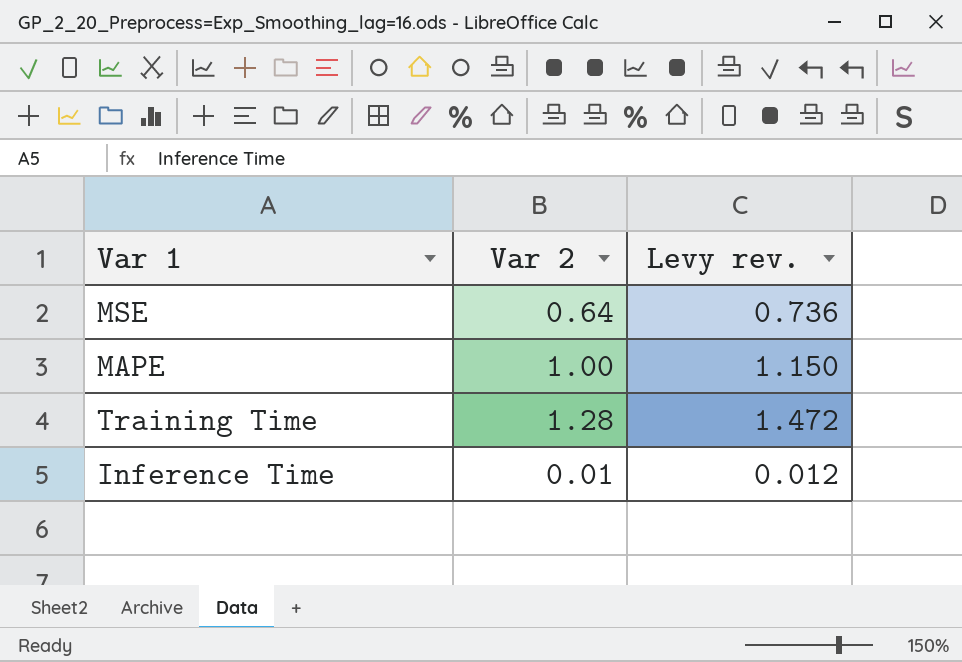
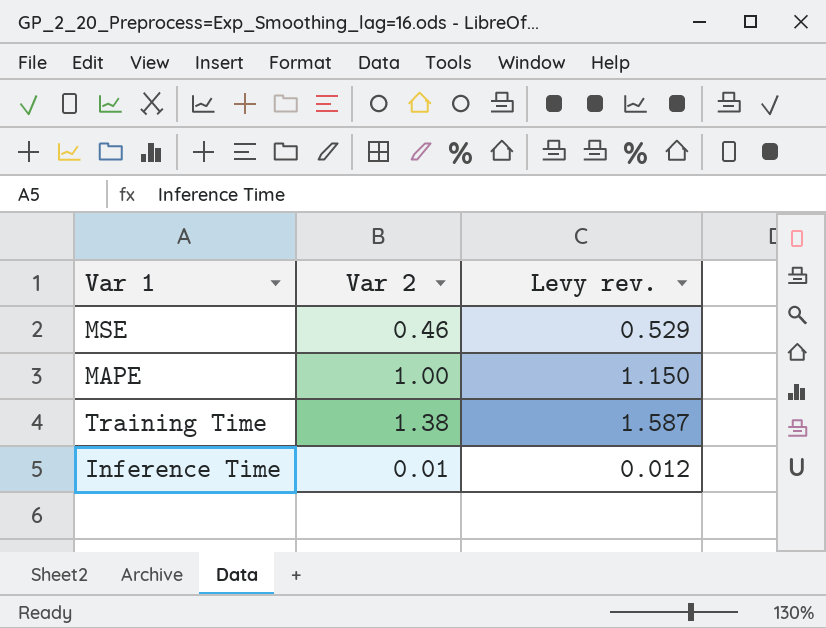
MSE | Var 2: 0.64 -> 0.46
MSE | Levy rev.: 0.736 -> 0.529
Training Time | Var 2: 1.28 -> 1.38
Training Time | Levy rev.: 1.472 -> 1.587

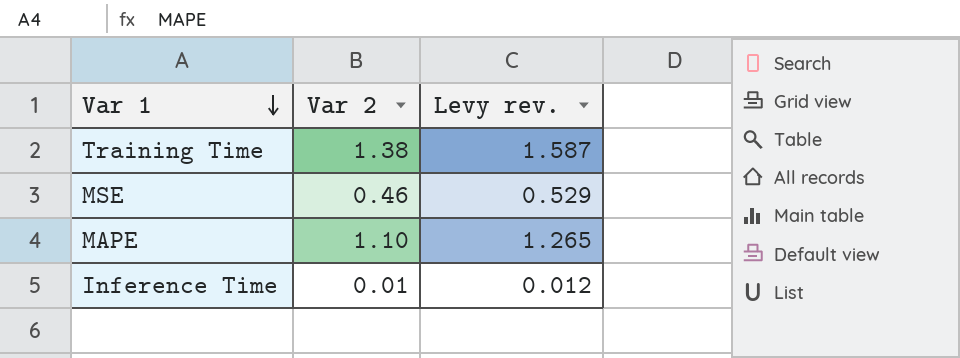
row order: none -> Var 1 descending
MAPE | Var 2: 1.00 -> 1.10
MAPE | Levy rev.: 1.150 -> 1.265

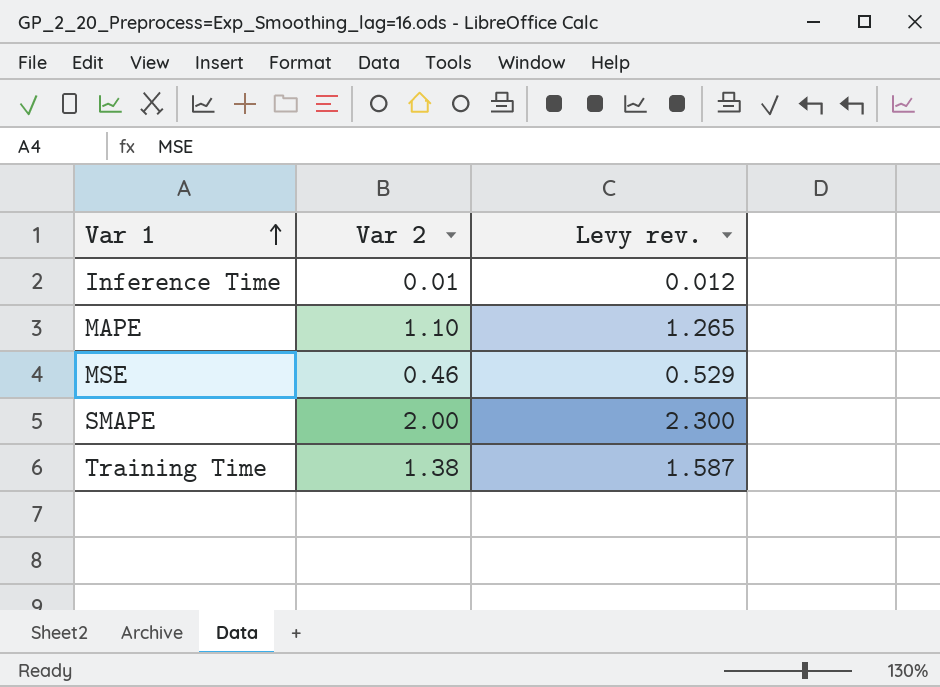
row order: Var 1 descending -> Var 1 ascending
row SMAPE: none -> 2.00 | 2.300

